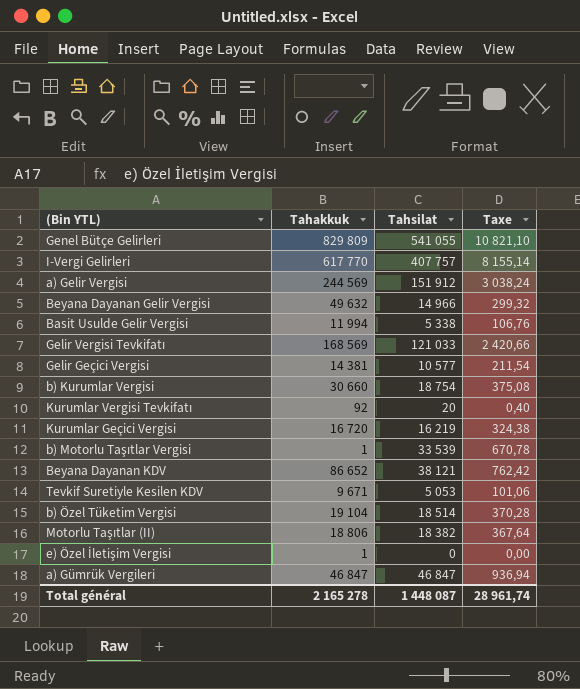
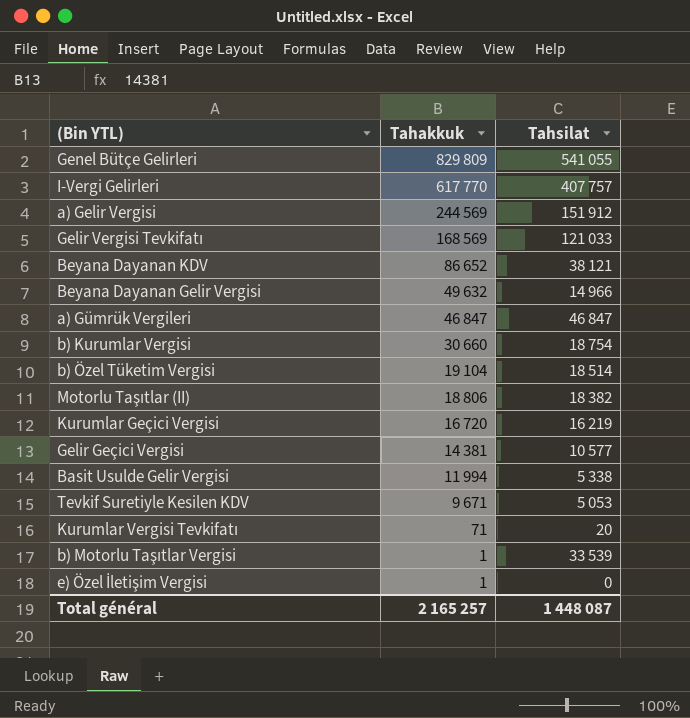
row order: none -> Tahakkuk descending
column Taxe | formula: [Tahsilat] * 0,02 -> none
Kurumlar Vergisi Tevkifatı | Tahakkuk: 92 -> 71
Total général | Tahakkuk: 2 165 278 -> 2 165 257

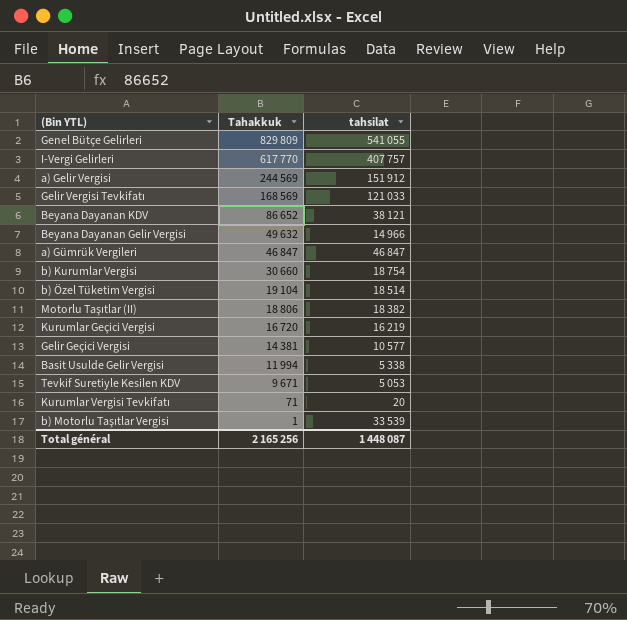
column name: Tahsilat -> tahsilat
row e) Özel İletişim Vergisi: 1 | 0 -> none
Total général | Tahakkuk: 2 165 257 -> 2 165 256

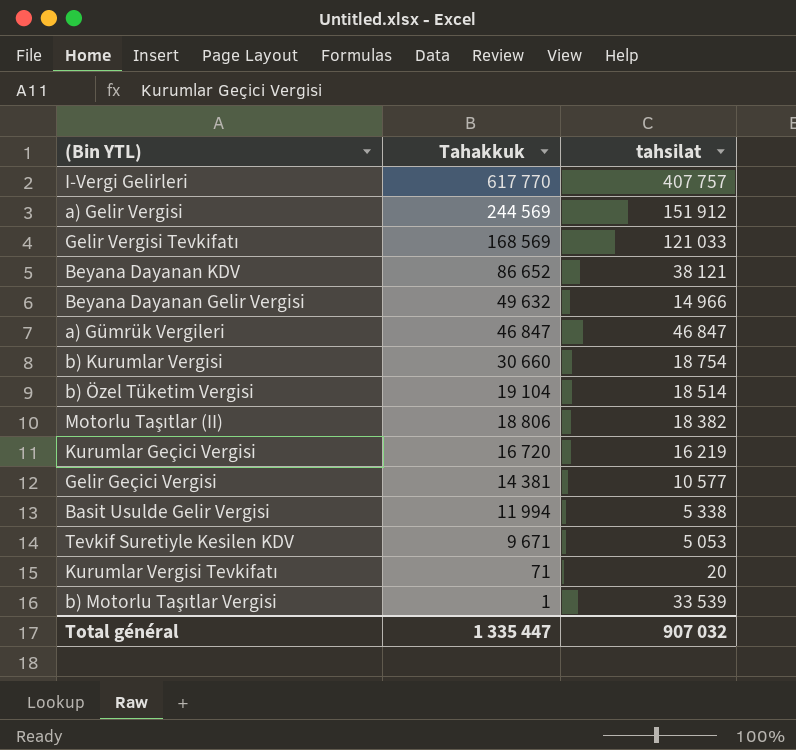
row Genel Bütçe Gelirleri: 829 809 | 541 055 -> none
Total général | Tahakkuk: 2 165 256 -> 1 335 447
Total général | tahsilat: 1 448 087 -> 907 032

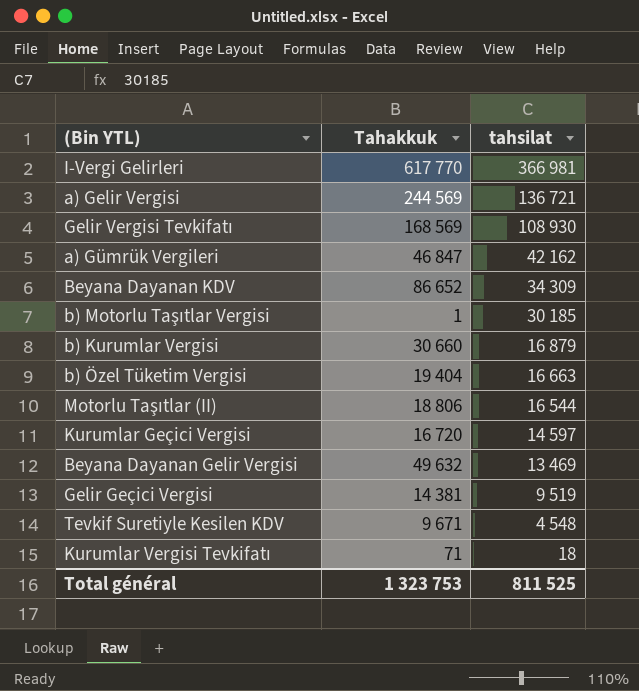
row order: Tahakkuk descending -> tahsilat descending
row Basit Usulde Gelir Vergisi: 11 994 | 5 338 -> none
I-Vergi Gelirleri | tahsilat: 407 757 -> 366 981
a) Gelir Vergisi | tahsilat: 151 912 -> 136 721
Gelir Vergisi Tevkifatı | tahsilat: 121 033 -> 108 930
a) Gümrük Vergileri | tahsilat: 46 847 -> 42 162
Beyana Dayanan KDV | tahsilat: 38 121 -> 34 309
b) Motorlu Taşıtlar Vergisi | tahsilat: 33 539 -> 30 185
b) Kurumlar Vergisi | tahsilat: 18 754 -> 16 879
b) Özel Tüketim Vergisi | Tahakkuk: 19 104 -> 19 404
b) Özel Tüketim Vergisi | tahsilat: 18 514 -> 16 663
Motorlu Taşıtlar (II) | tahsilat: 18 382 -> 16 544
Kurumlar Geçici Vergisi | tahsilat: 16 219 -> 14 597
Beyana Dayanan Gelir Vergisi | tahsilat: 14 966 -> 13 469
Gelir Geçici Vergisi | tahsilat: 10 577 -> 9 519
Tevkif Suretiyle Kesilen KDV | tahsilat: 5 053 -> 4 548
Kurumlar Vergisi Tevkifatı | tahsilat: 20 -> 18
Total général | Tahakkuk: 1 335 447 -> 1 323 753
Total général | tahsilat: 907 032 -> 811 525

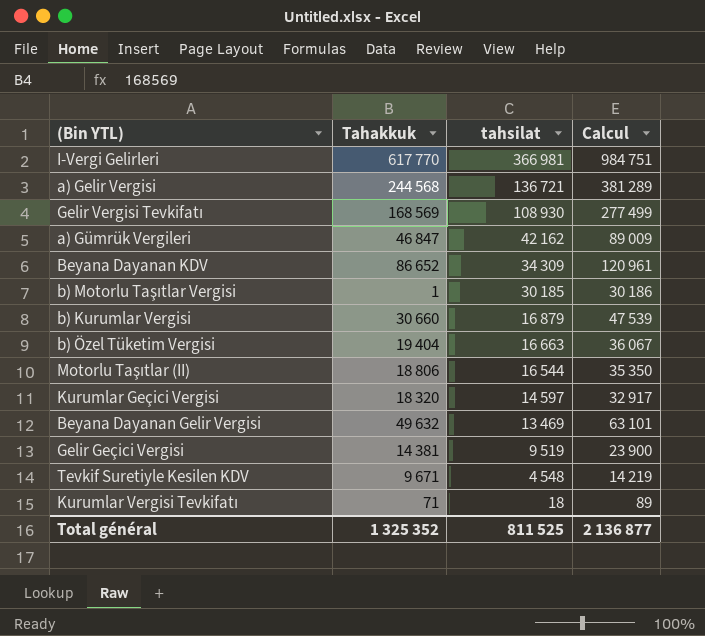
column Calcul | formula: none -> [Tahakkuk] + [tahsilat]
a) Gelir Vergisi | Tahakkuk: 244 569 -> 244 568
Kurumlar Geçici Vergisi | Tahakkuk: 16 720 -> 18 320
Total général | Tahakkuk: 1 323 753 -> 1 325 352

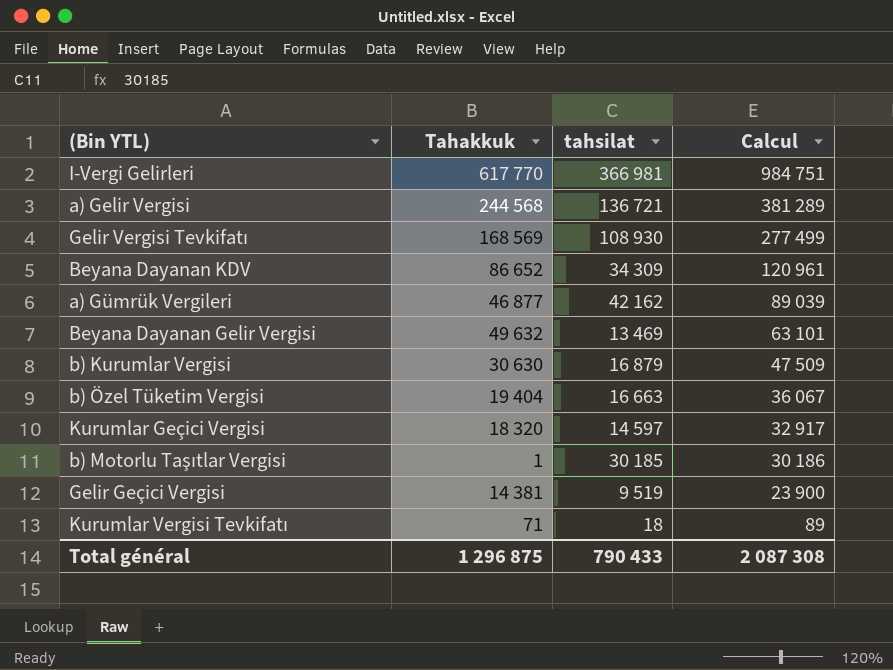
row order: tahsilat descending -> Calcul descending
row Motorlu Taşıtlar (II): 18 806 | 16 544 | 35 350 -> none
row Tevkif Suretiyle Kesilen KDV: 9 671 | 4 548 | 14 219 -> none
a) Gümrük Vergileri | Tahakkuk: 46 847 -> 46 877
a) Gümrük Vergileri | Calcul: 89 009 -> 89 039
b) Kurumlar Vergisi | Tahakkuk: 30 660 -> 30 630
b) Kurumlar Vergisi | Calcul: 47 539 -> 47 509
Total général | Tahakkuk: 1 325 352 -> 1 296 875
Total général | tahsilat: 811 525 -> 790 433
Total général | Calcul: 2 136 877 -> 2 087 308

